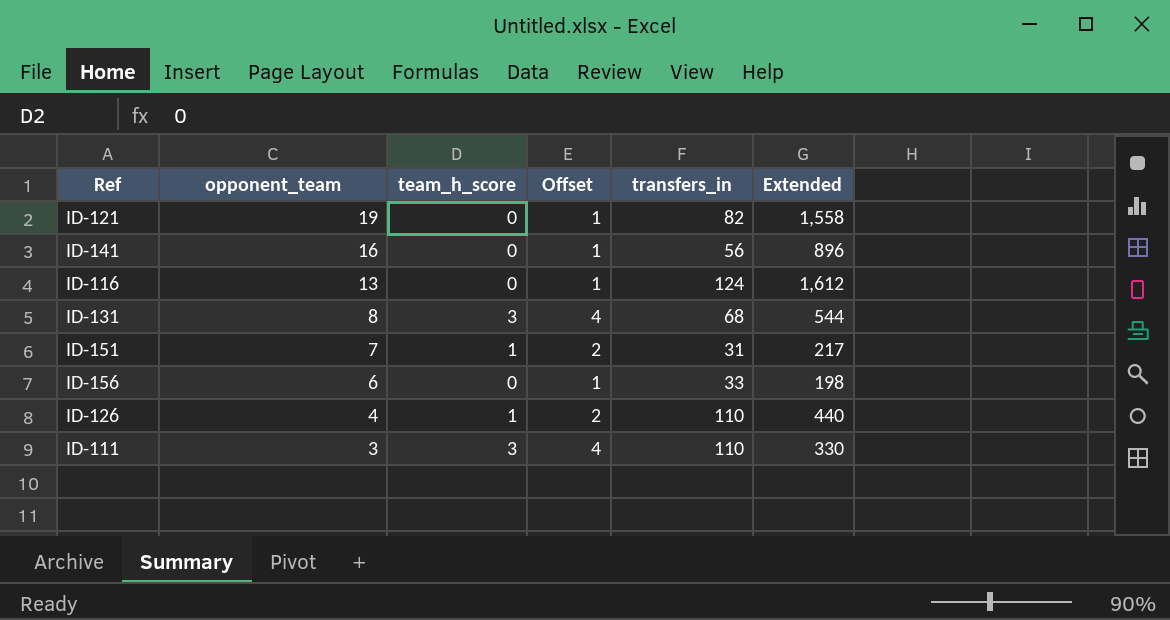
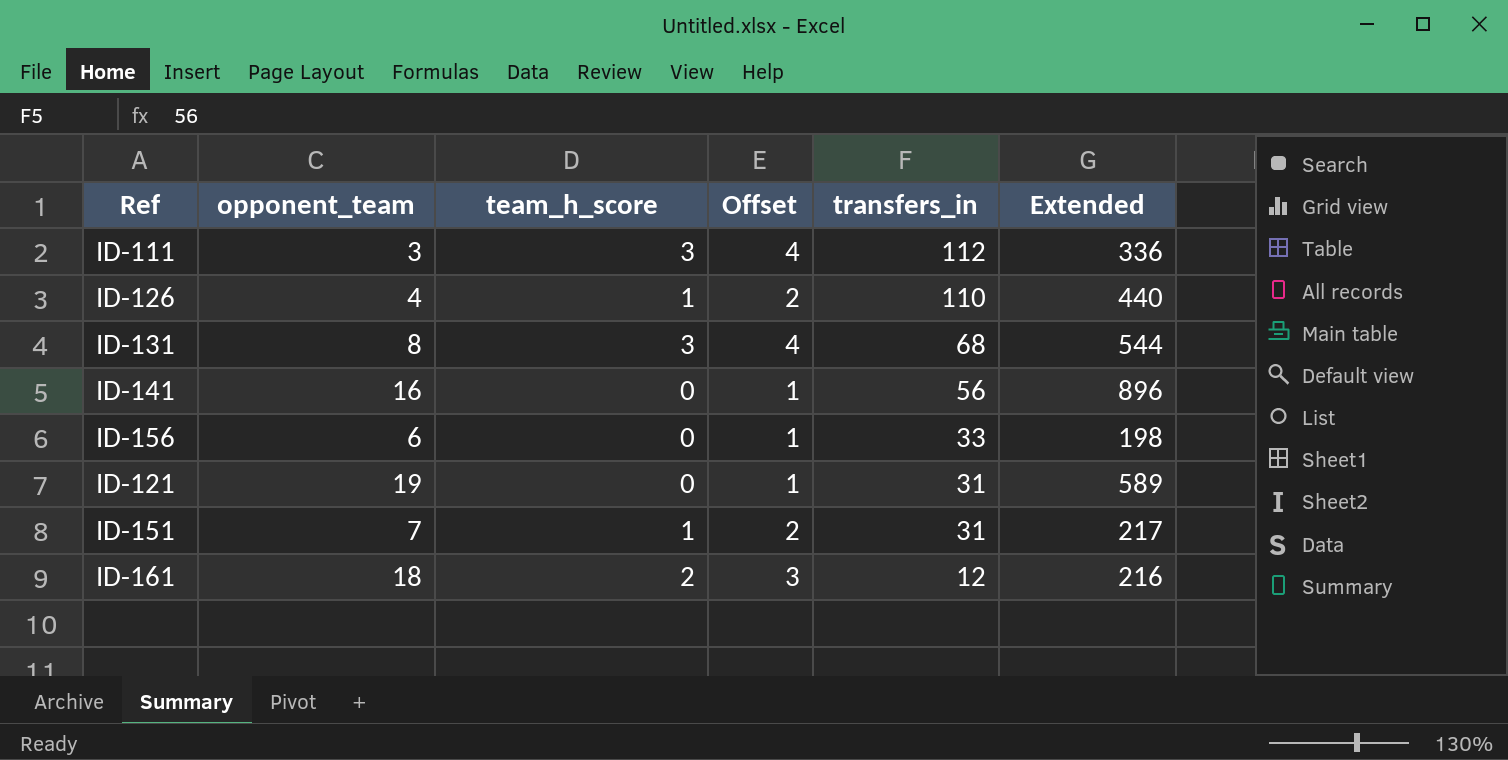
row order: opponent_team descending -> transfers_in descending
row ID-116: 13 | 0 | 1 | 124 | 1,612 -> none
ID-111 | transfers_in: 110 -> 112
ID-111 | Extended: 330 -> 336
ID-121 | transfers_in: 82 -> 31
ID-121 | Extended: 1,558 -> 589
row ID-161: none -> 18 | 2 | 3 | 12 | 216

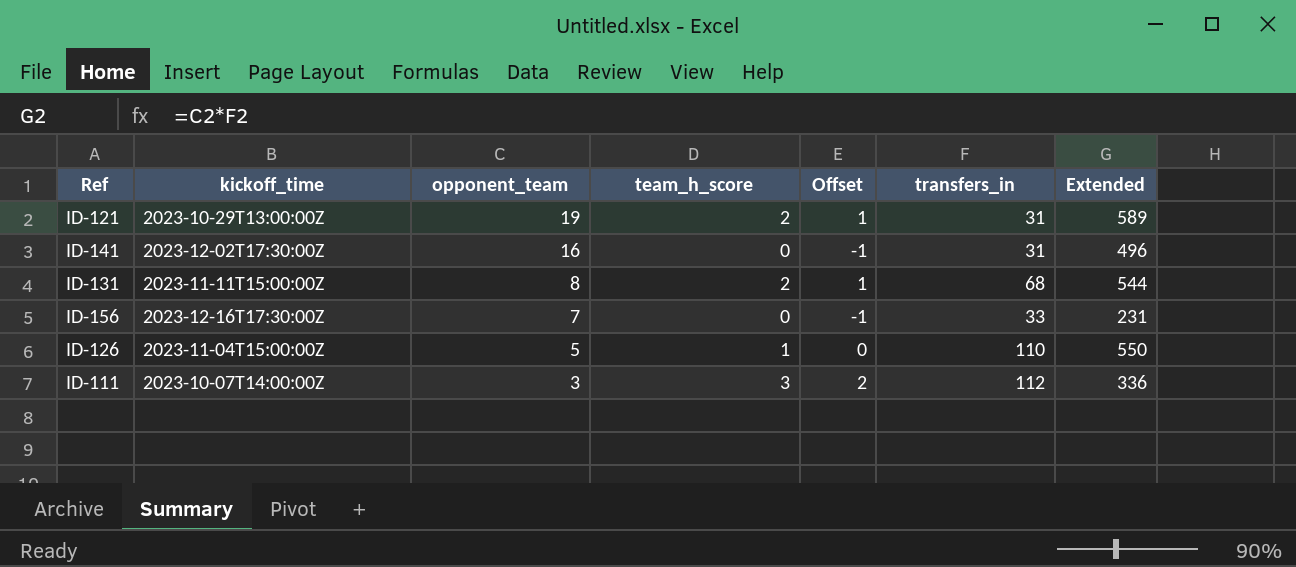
row order: transfers_in descending -> opponent_team descending
column kickoff_time | position: none -> 2
column Offset | formula: [team_h_score] + 1 -> [team_h_score] - 1
row ID-151: 7 | 1 | 2 | 31 | 217 -> none
row ID-161: 18 | 2 | 3 | 12 | 216 -> none
ID-121 | team_h_score: 0 -> 2
ID-141 | transfers_in: 56 -> 31
ID-141 | Extended: 896 -> 496
ID-131 | team_h_score: 3 -> 2
ID-156 | opponent_team: 6 -> 7
ID-156 | Extended: 198 -> 231
ID-126 | opponent_team: 4 -> 5
ID-126 | Extended: 440 -> 550

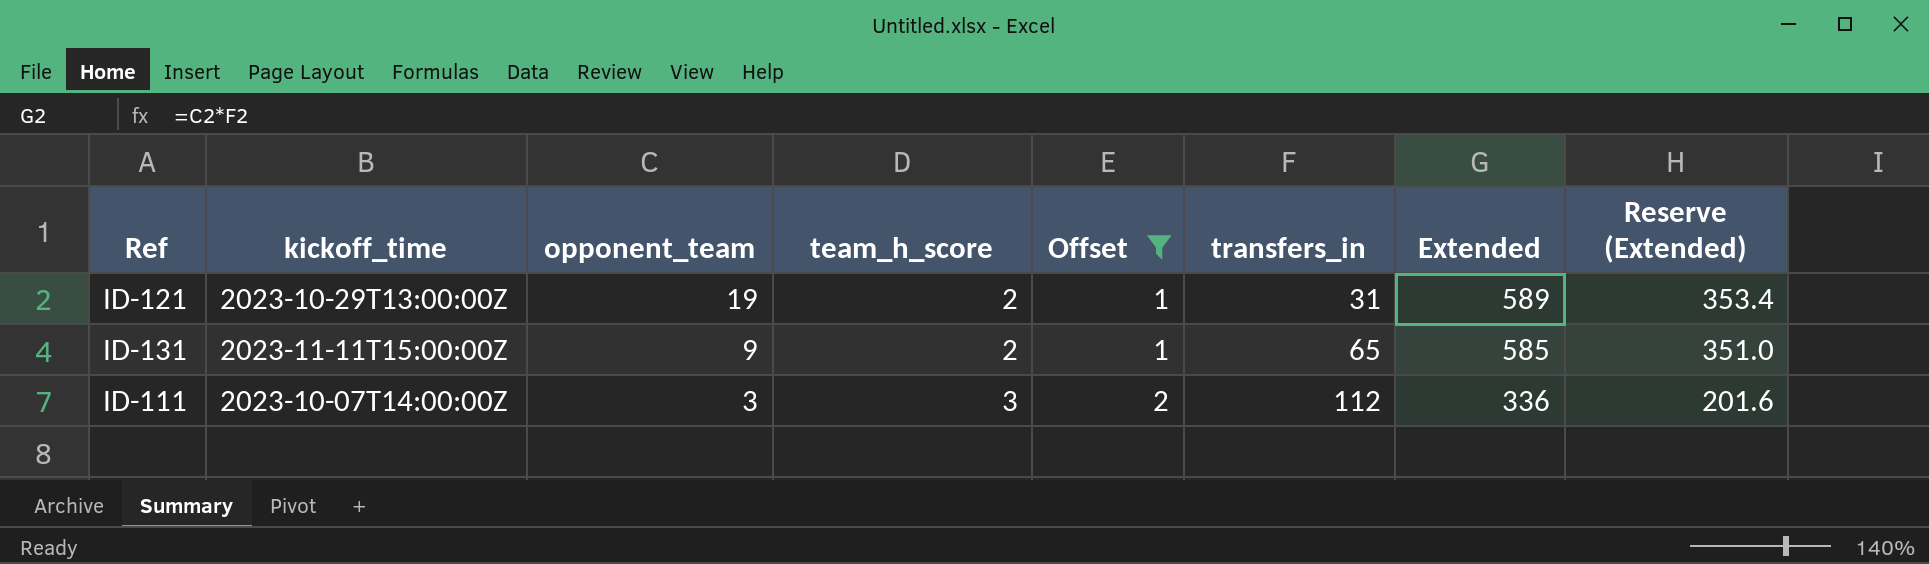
filter: none -> Offset >= 1
column Reserve (Extended) | formula: none -> [Extended] * 0.6
ID-131 | opponent_team: 8 -> 9
ID-131 | transfers_in: 68 -> 65
ID-131 | Extended: 544 -> 585

